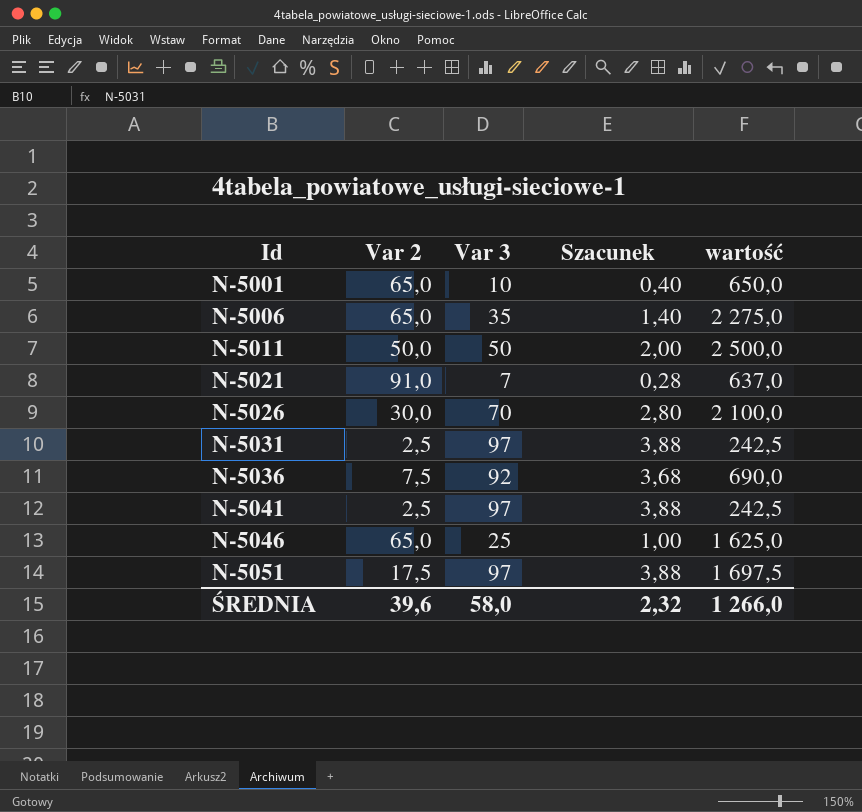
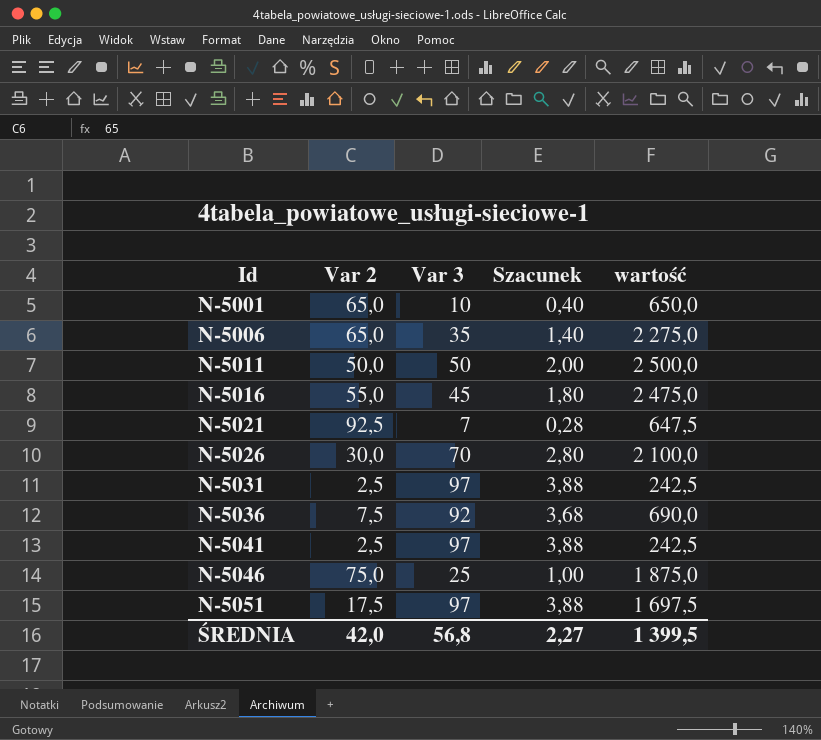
row N-5016: none -> 55,0 | 45 | 1,80 | 2 475,0
N-5021 | Var 2: 91,0 -> 92,5
N-5021 | wartość: 637,0 -> 647,5
N-5046 | Var 2: 65,0 -> 75,0
N-5046 | wartość: 1 625,0 -> 1 875,0
ŚREDNIA | Var 2: 39,6 -> 42,0
ŚREDNIA | Var 3: 58,0 -> 56,8
ŚREDNIA | Szacunek: 2,32 -> 2,27
ŚREDNIA | wartość: 1 266,0 -> 1 399,5

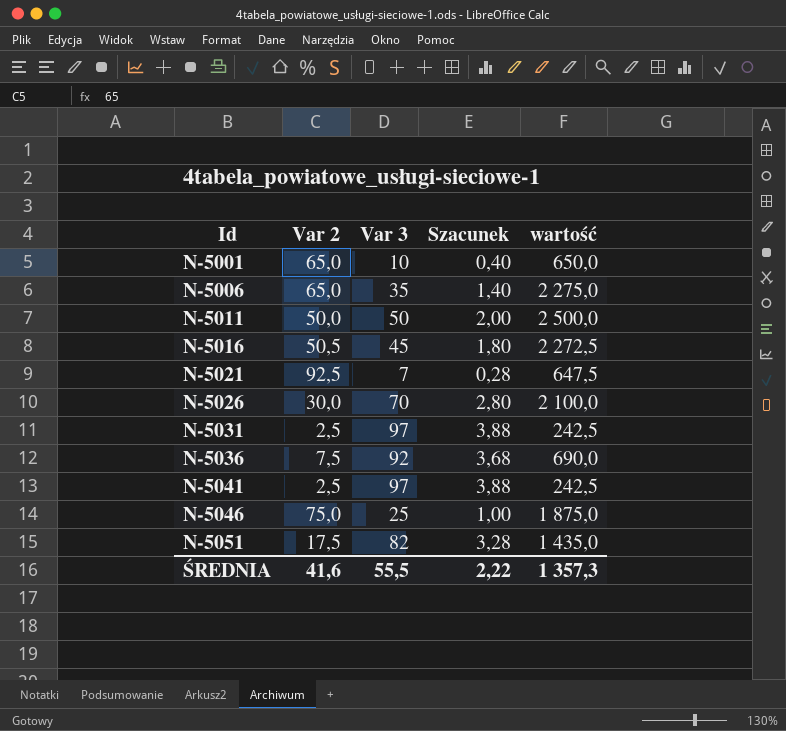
N-5016 | Var 2: 55,0 -> 50,5
N-5016 | wartość: 2 475,0 -> 2 272,5
N-5051 | Var 3: 97 -> 82
N-5051 | Szacunek: 3,88 -> 3,28
N-5051 | wartość: 1 697,5 -> 1 435,0
ŚREDNIA | Var 2: 42,0 -> 41,6
ŚREDNIA | Var 3: 56,8 -> 55,5
ŚREDNIA | Szacunek: 2,27 -> 2,22
ŚREDNIA | wartość: 1 399,5 -> 1 357,3

